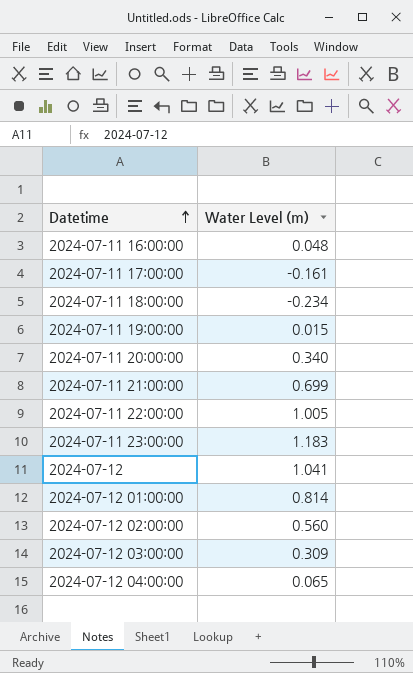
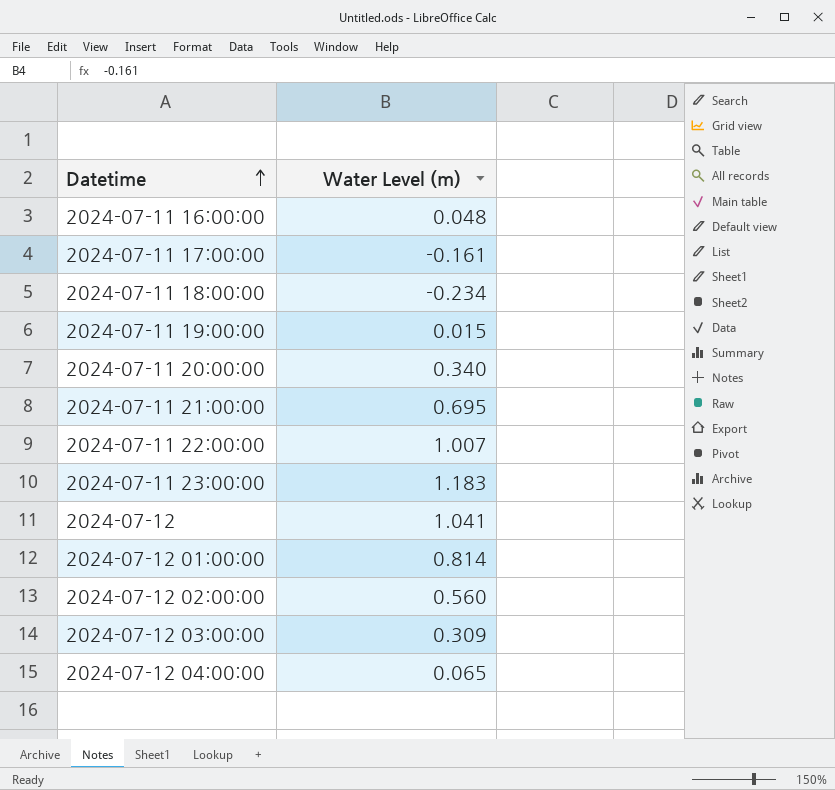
2024-07-11 21:00:00 | Water Level (m): 0.699 -> 0.695
2024-07-11 22:00:00 | Water Level (m): 1.005 -> 1.007

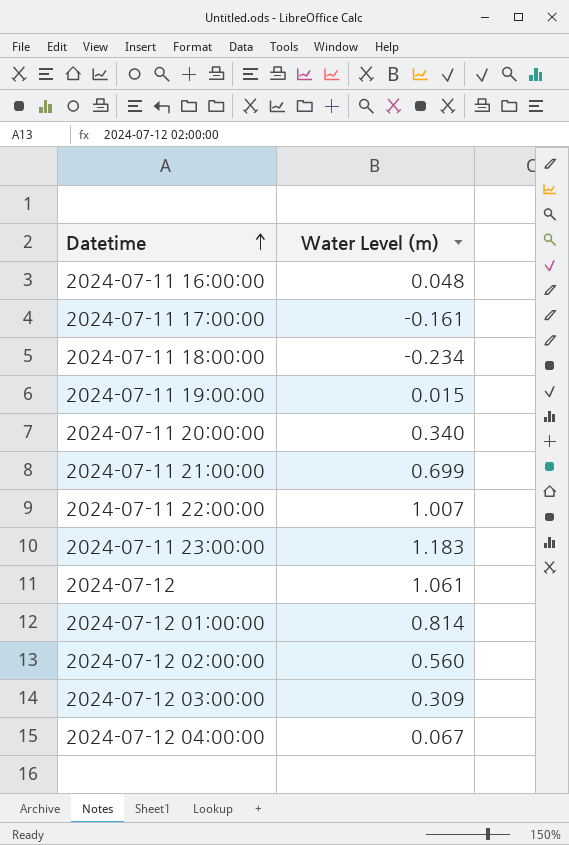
2024-07-11 21:00:00 | Water Level (m): 0.695 -> 0.699
2024-07-12 | Water Level (m): 1.041 -> 1.061
2024-07-12 04:00:00 | Water Level (m): 0.065 -> 0.067

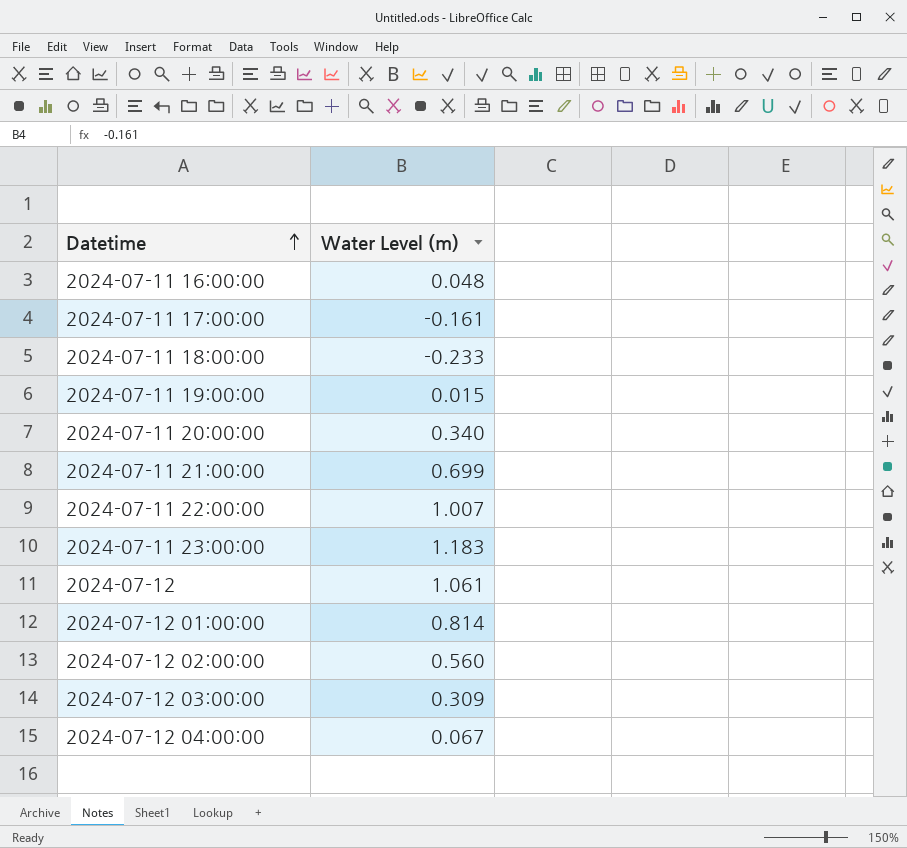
2024-07-11 18:00:00 | Water Level (m): -0.234 -> -0.233

